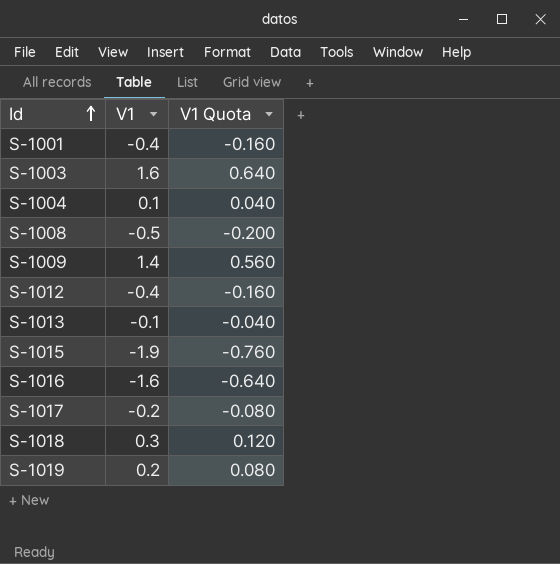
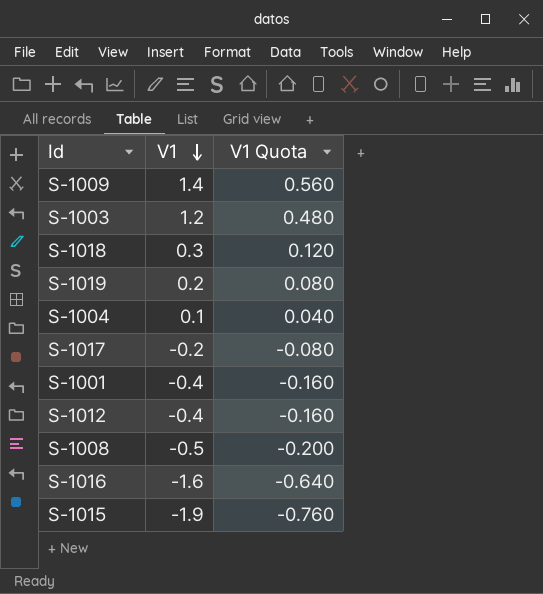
row order: Id ascending -> V1 descending
row S-1013: -0.1 | -0.040 -> none
S-1003 | V1: 1.6 -> 1.2
S-1003 | V1 Quota: 0.640 -> 0.480

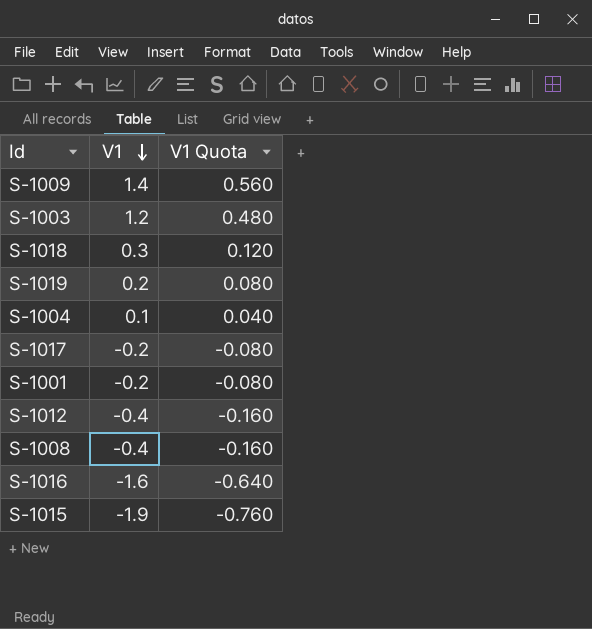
S-1001 | V1: -0.4 -> -0.2
S-1001 | V1 Quota: -0.160 -> -0.080
S-1008 | V1: -0.5 -> -0.4
S-1008 | V1 Quota: -0.200 -> -0.160

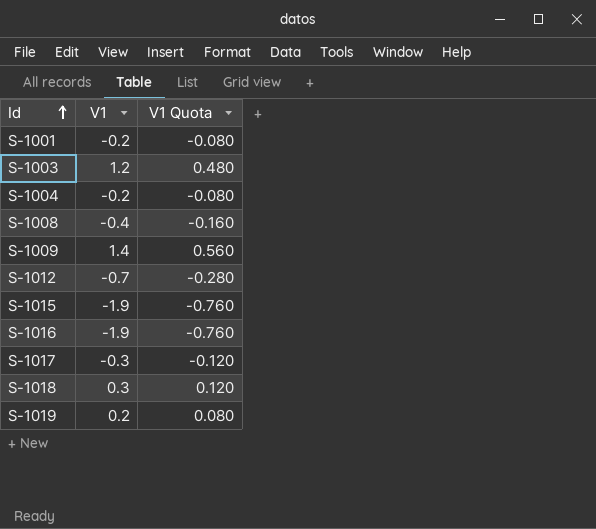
row order: V1 descending -> Id ascending
S-1004 | V1: 0.1 -> -0.2
S-1004 | V1 Quota: 0.040 -> -0.080
S-1012 | V1: -0.4 -> -0.7
S-1012 | V1 Quota: -0.160 -> -0.280
S-1016 | V1: -1.6 -> -1.9
S-1016 | V1 Quota: -0.640 -> -0.760
S-1017 | V1: -0.2 -> -0.3
S-1017 | V1 Quota: -0.080 -> -0.120

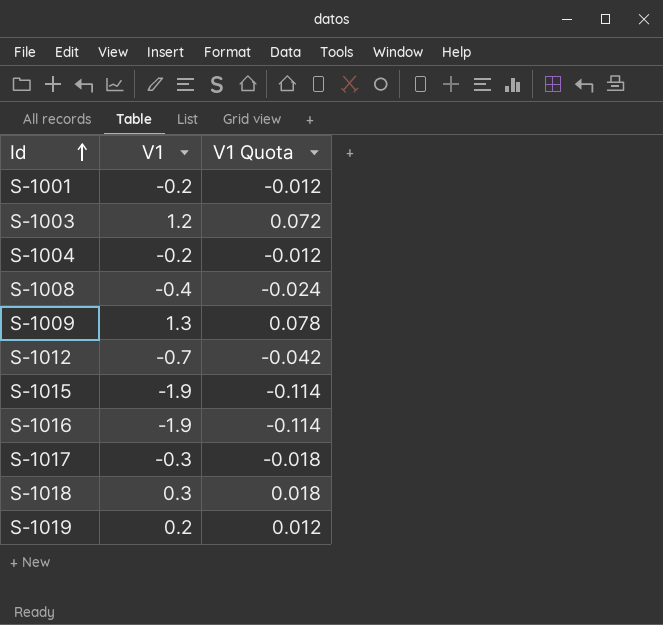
column V1 Quota | formula: [V1] * 0.4 -> [V1] * 0.06
S-1009 | V1: 1.4 -> 1.3

